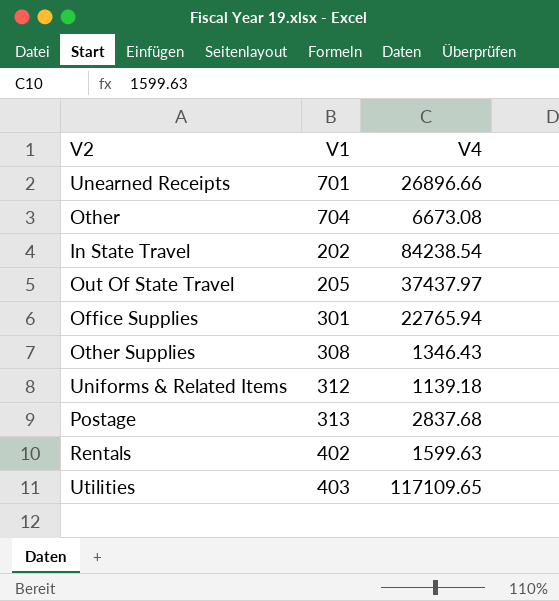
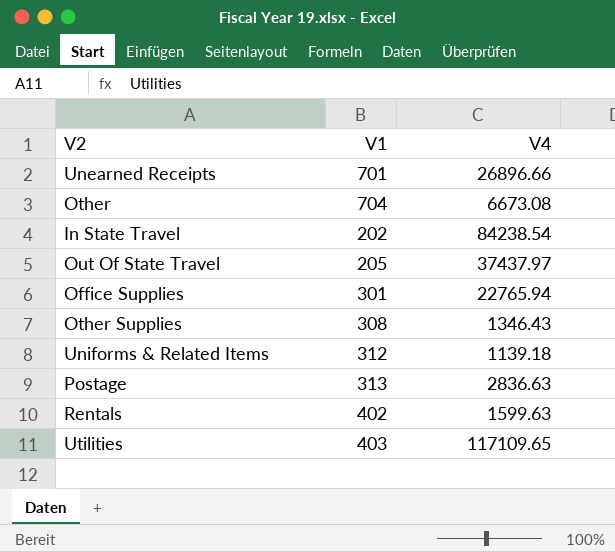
Postage | V4: 2837.68 -> 2836.63

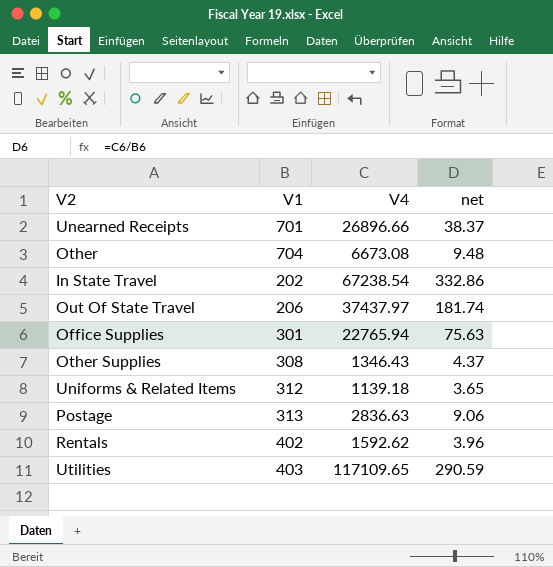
column net | formula: none -> [V4] / [V1]
In State Travel | V4: 84238.54 -> 67238.54
Out Of State Travel | V1: 205 -> 206
Rentals | V4: 1599.63 -> 1592.62

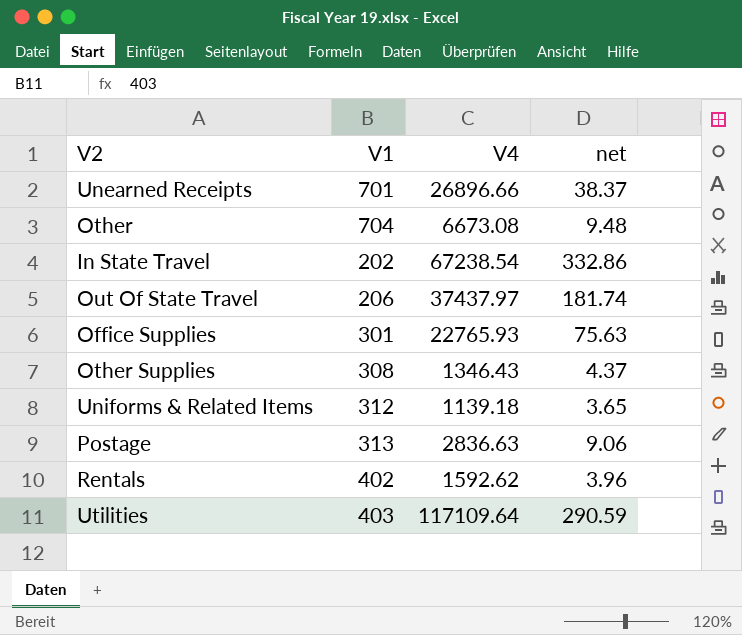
Office Supplies | V4: 22765.94 -> 22765.93
Utilities | V4: 117109.65 -> 117109.64

